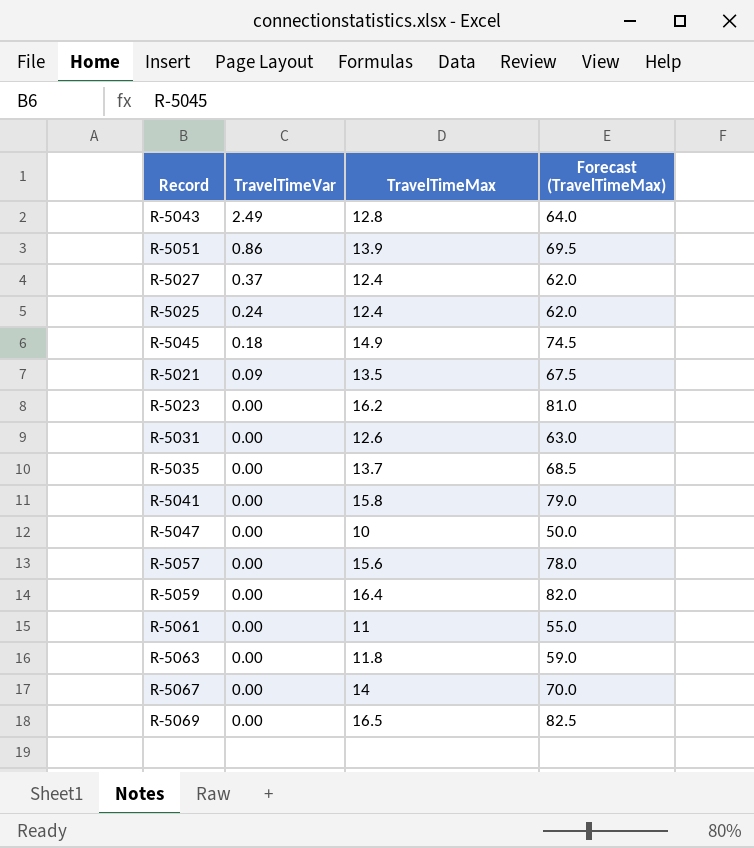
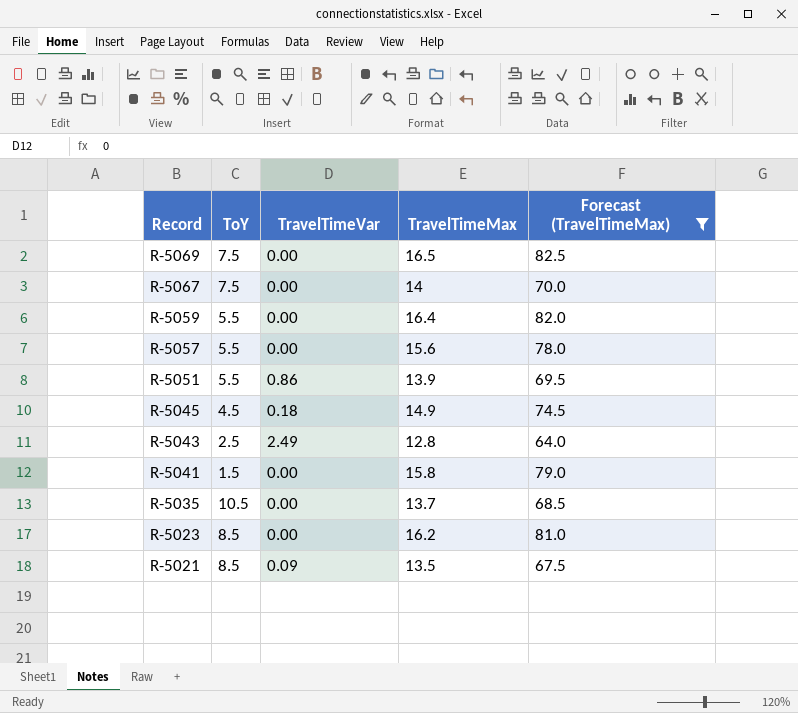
filter: none -> Forecast (TravelTimeMax) >= 64.0
row order: TravelTimeVar descending -> Record descending
column ToY | position: none -> 2

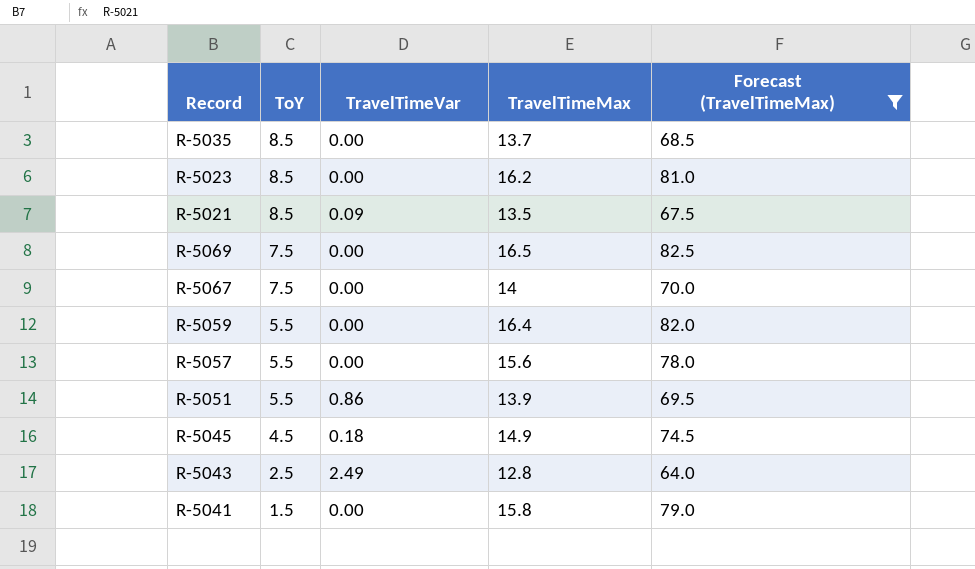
row order: Record descending -> ToY descending
R-5035 | ToY: 10.5 -> 8.5

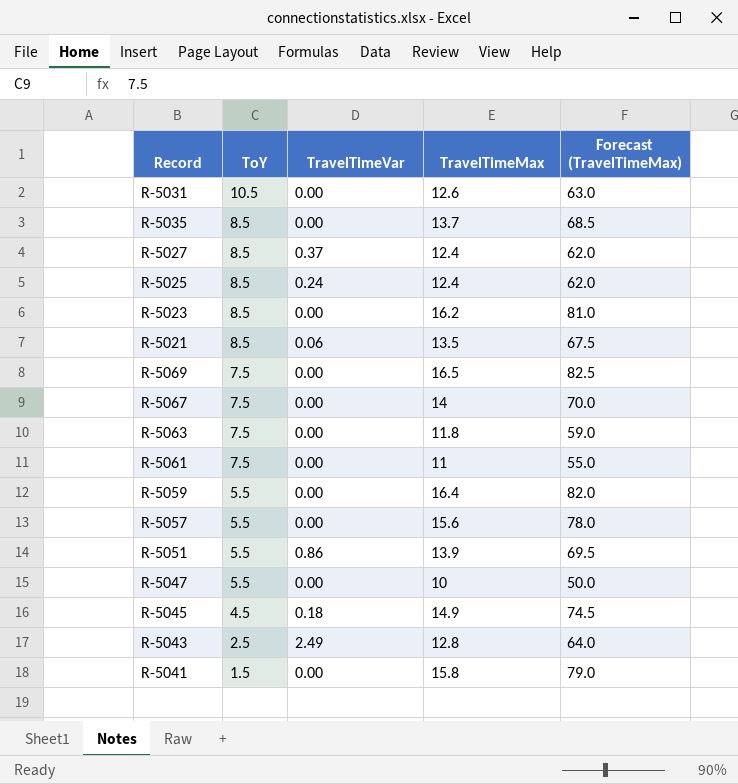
filter: Forecast (TravelTimeMax) >= 64.0 -> none
R-5021 | TravelTimeVar: 0.09 -> 0.06

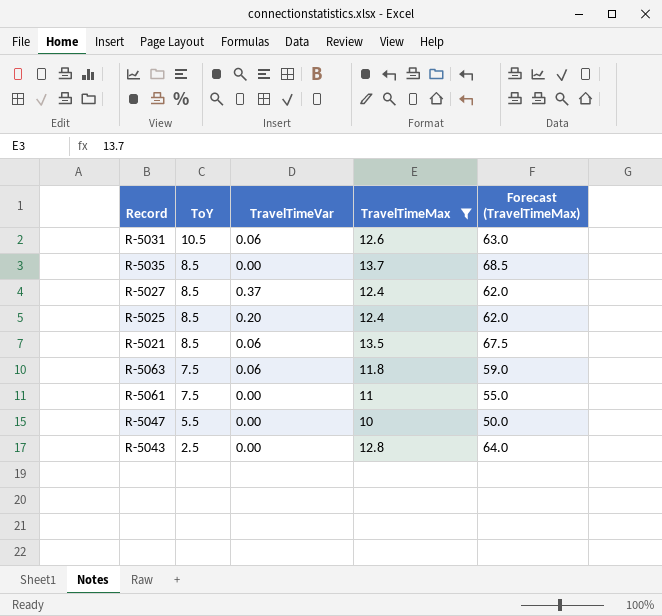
filter: none -> TravelTimeMax <= 13.7
R-5031 | TravelTimeVar: 0.00 -> 0.06
R-5025 | TravelTimeVar: 0.24 -> 0.20
R-5063 | TravelTimeVar: 0.00 -> 0.06
R-5043 | TravelTimeVar: 2.49 -> 0.00

